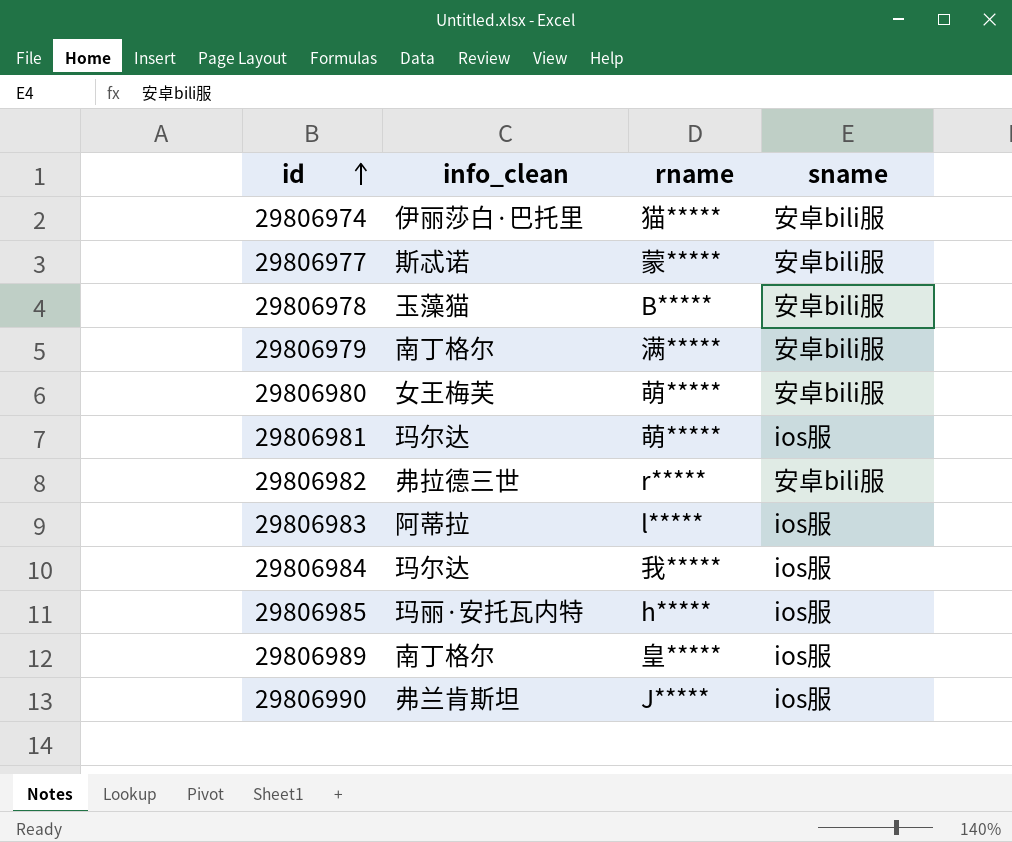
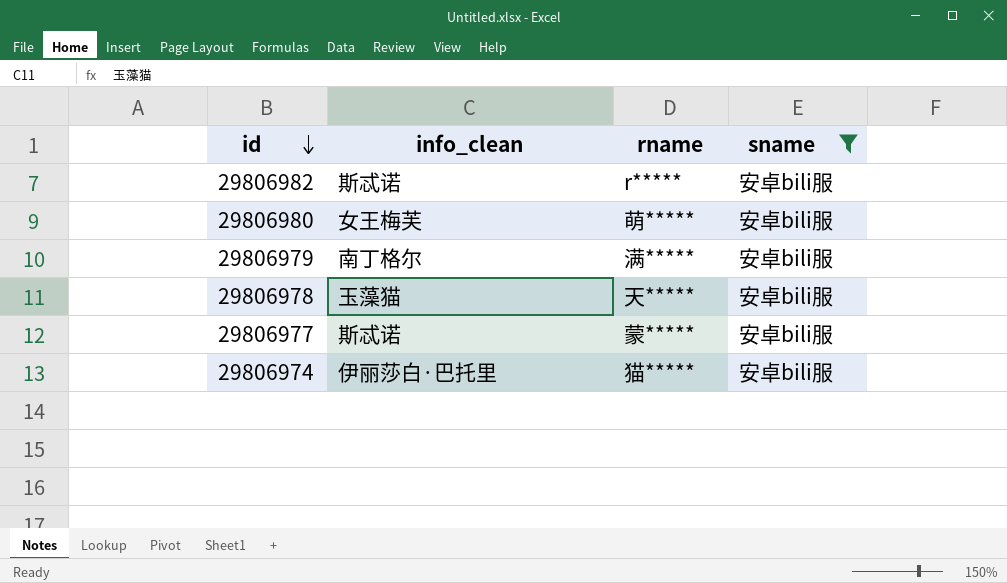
filter: none -> sname = 安卓bili服
row order: id ascending -> id descending
29806982 | info_clean: 弗拉德三世 -> 斯忒诺
29806978 | rname: B***** -> 天*****

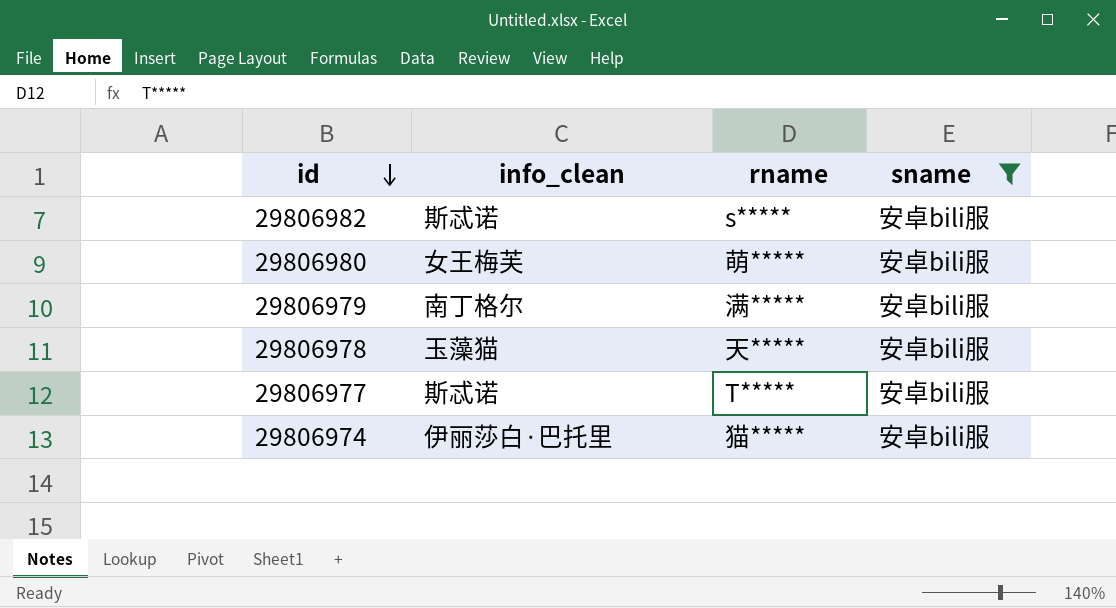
29806982 | rname: r***** -> s*****
29806977 | rname: 蒙***** -> T*****

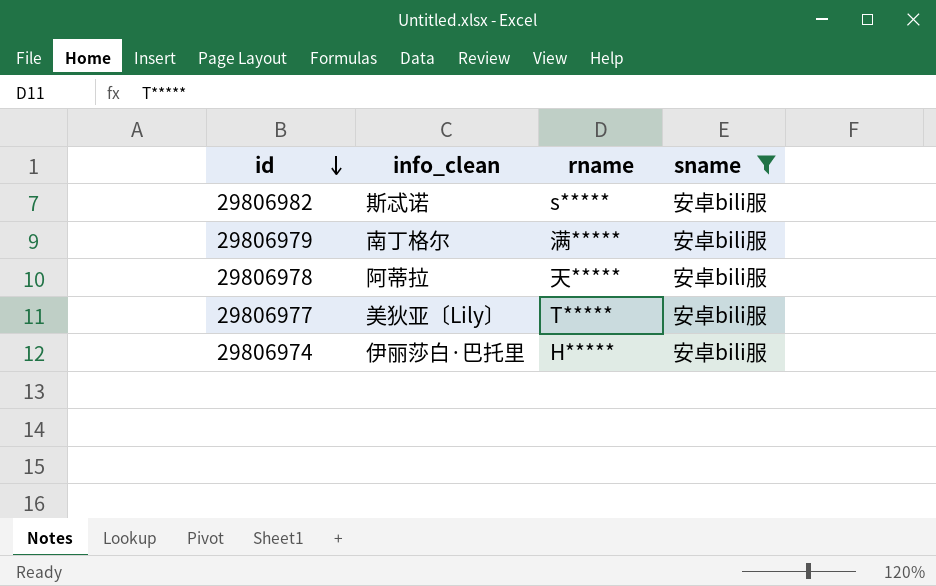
row 29806980: 女王梅芙 | 萌***** | 安卓bili服 -> none
29806978 | info_clean: 玉藻猫 -> 阿蒂拉
29806977 | info_clean: 斯忒诺 -> 美狄亚〔Lily〕
29806974 | rname: 猫***** -> H*****

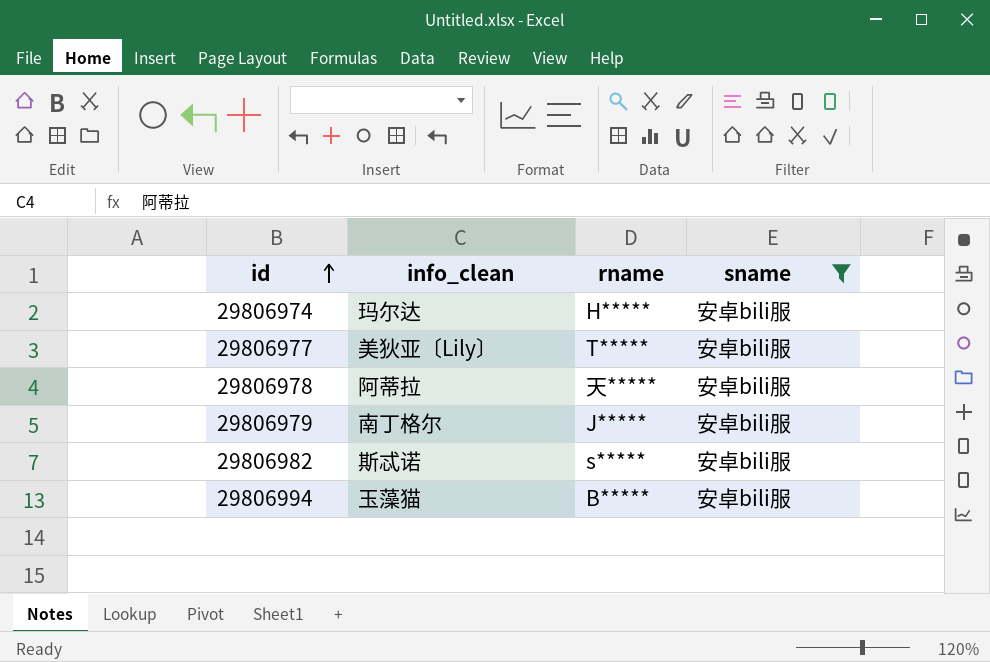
row order: id descending -> id ascending
29806974 | info_clean: 伊丽莎白·巴托里 -> 玛尔达
29806979 | rname: 满***** -> J*****
row 29806994: none -> 玉藻猫 | B***** | 安卓bili服

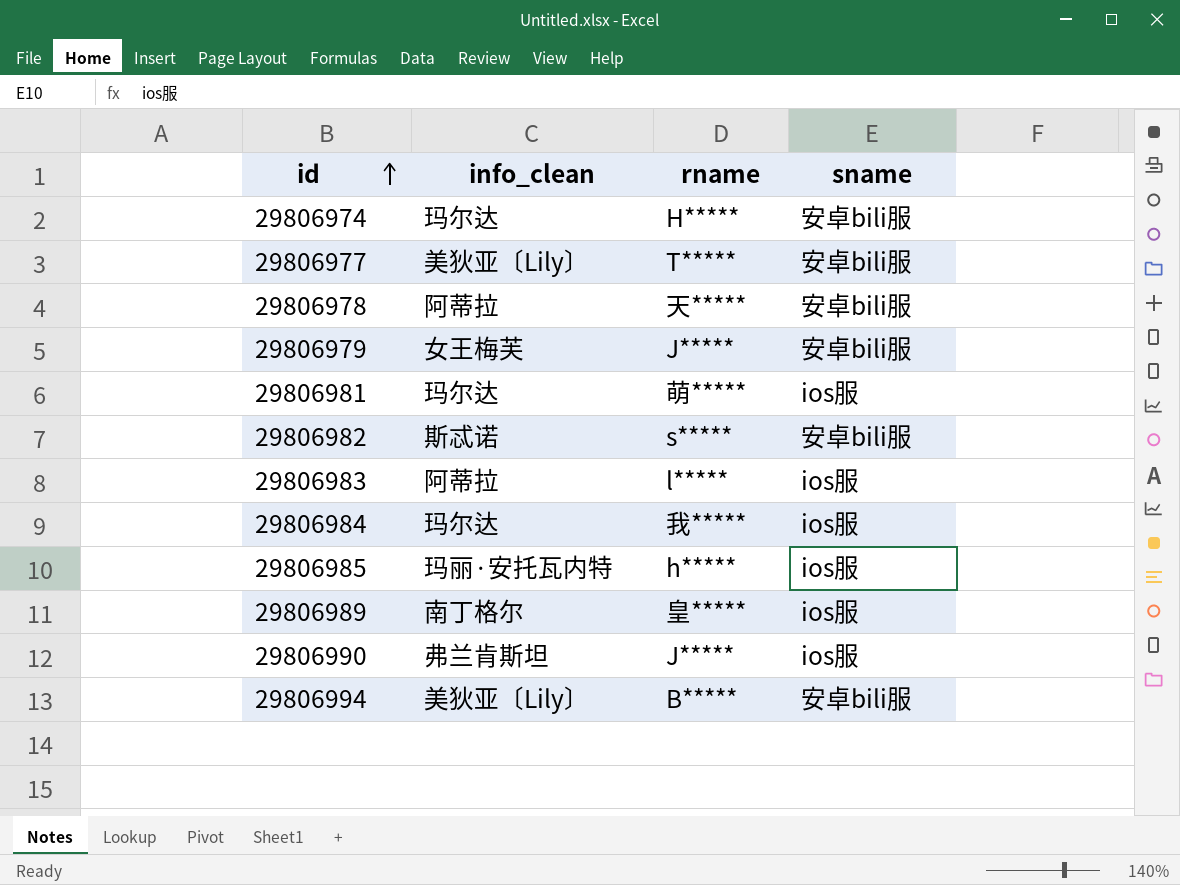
filter: sname = 安卓bili服 -> none
29806979 | info_clean: 南丁格尔 -> 女王梅芙
29806994 | info_clean: 玉藻猫 -> 美狄亚〔Lily〕

